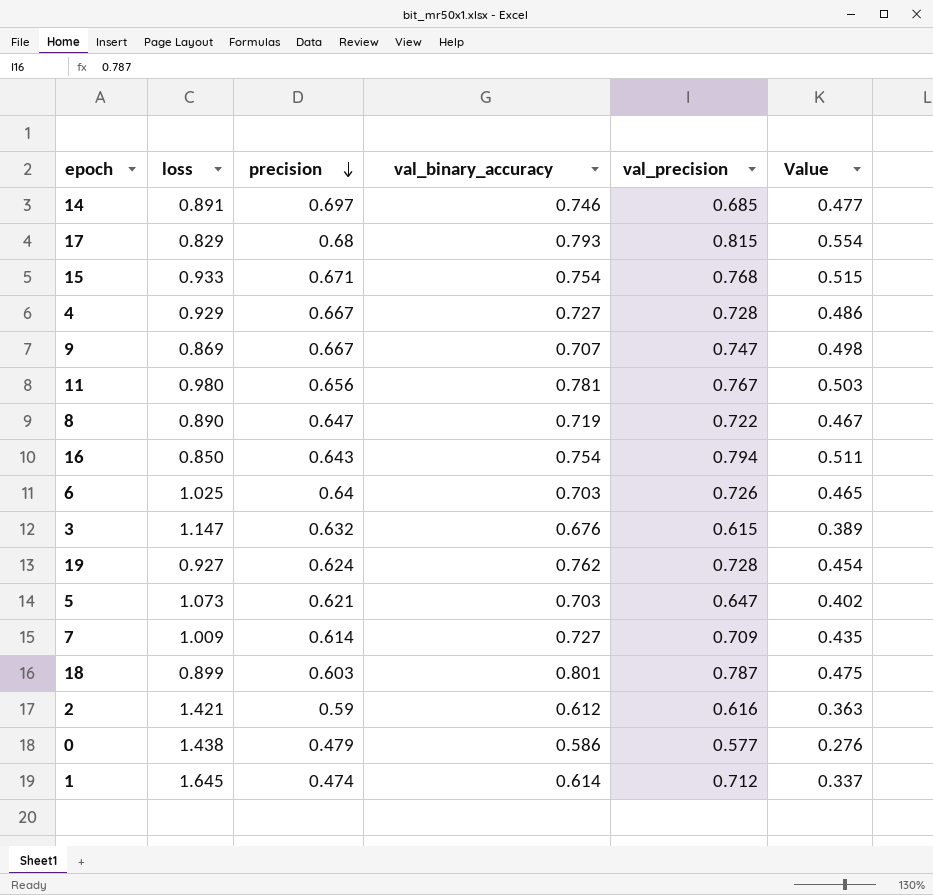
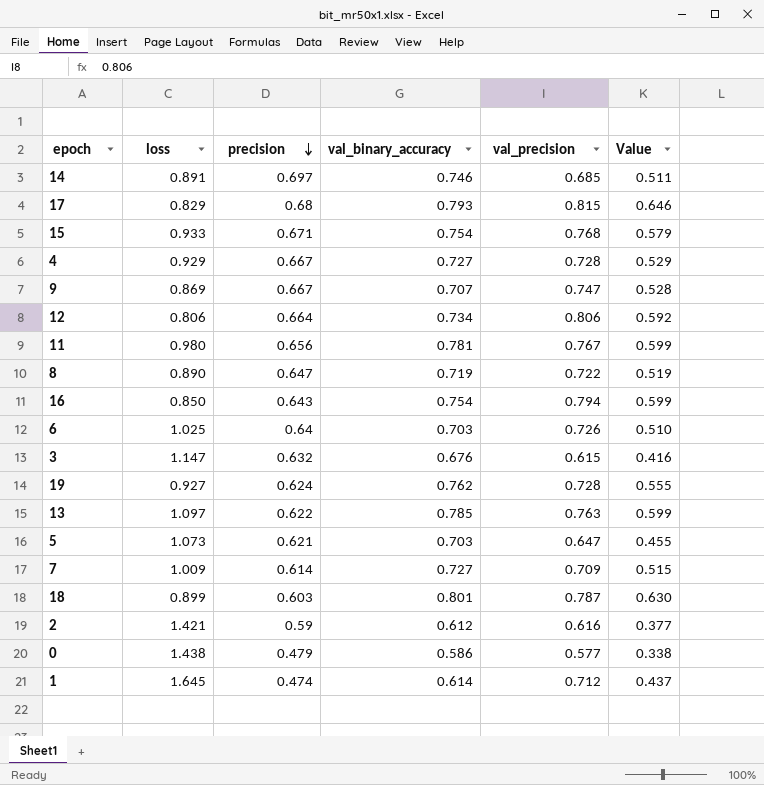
column Value | formula: [precision] * [val_precision] -> [val_binary_accuracy] * [val_precision]
row 12: none -> 0.806 | 0.664 | 0.734 | 0.806 | 0.592
row 13: none -> 1.097 | 0.622 | 0.785 | 0.763 | 0.599

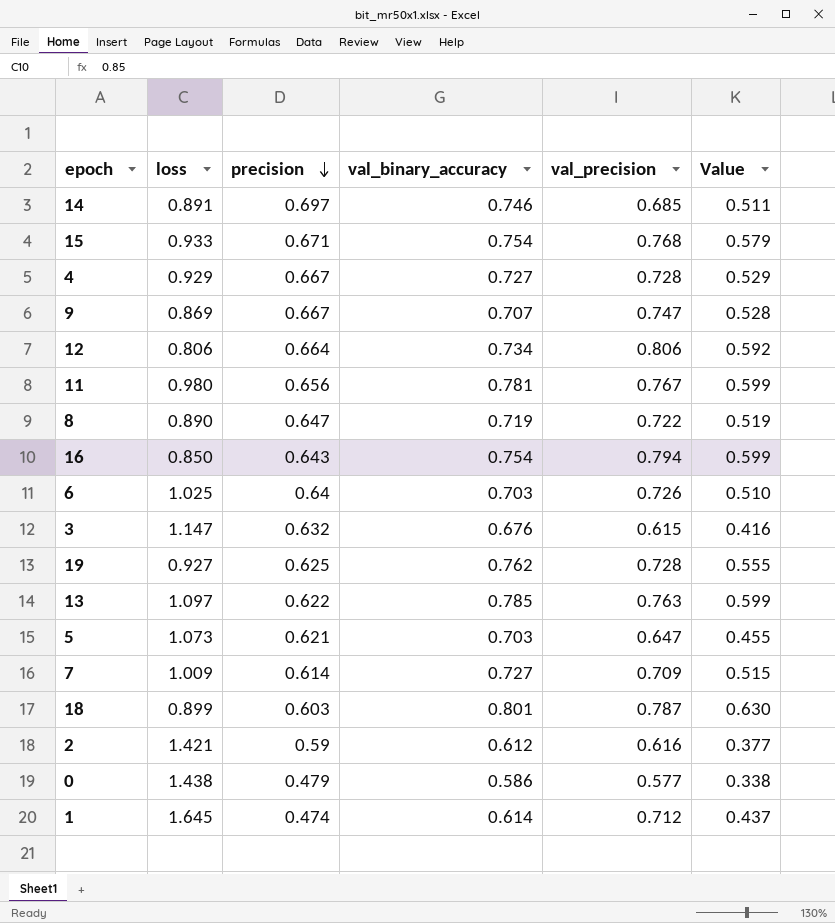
row 17: 0.829 | 0.68 | 0.793 | 0.815 | 0.646 -> none
19 | precision: 0.624 -> 0.625

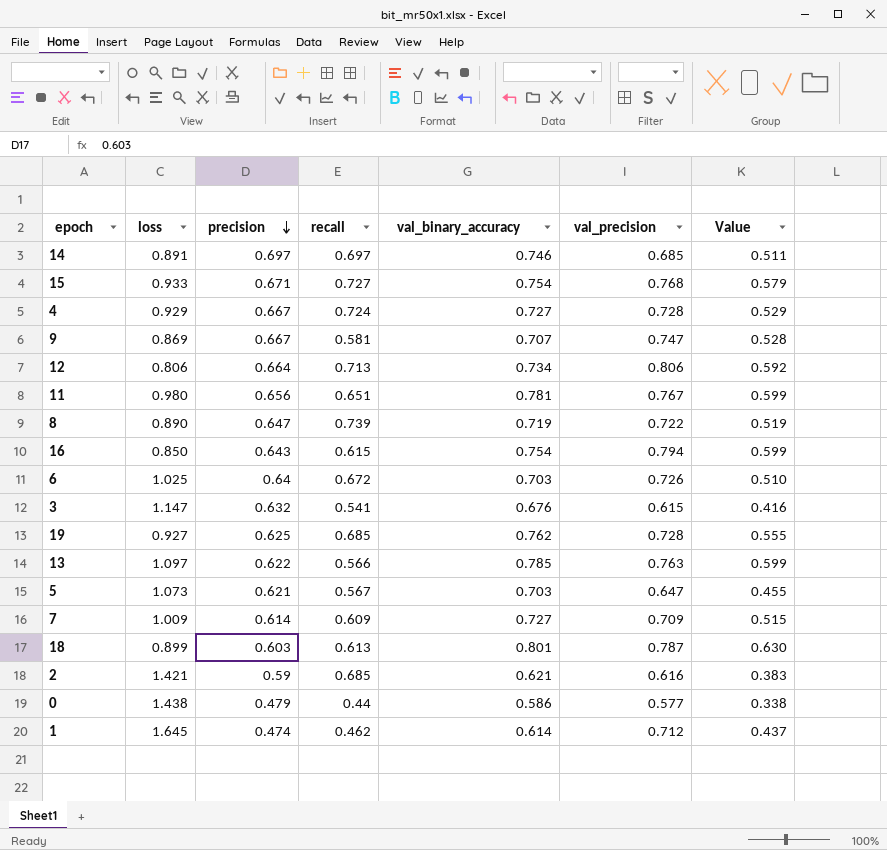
column recall | position: none -> 4
2 | val_binary_accuracy: 0.612 -> 0.621
2 | Value: 0.377 -> 0.383

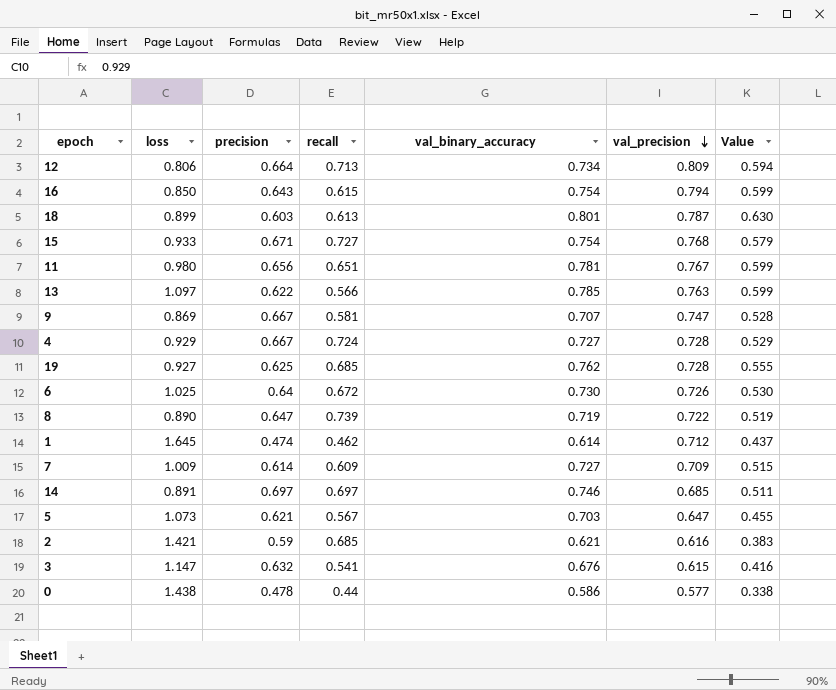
row order: precision descending -> val_precision descending
12 | val_precision: 0.806 -> 0.809
12 | Value: 0.592 -> 0.594
6 | val_binary_accuracy: 0.703 -> 0.730
6 | Value: 0.510 -> 0.530
0 | precision: 0.479 -> 0.478

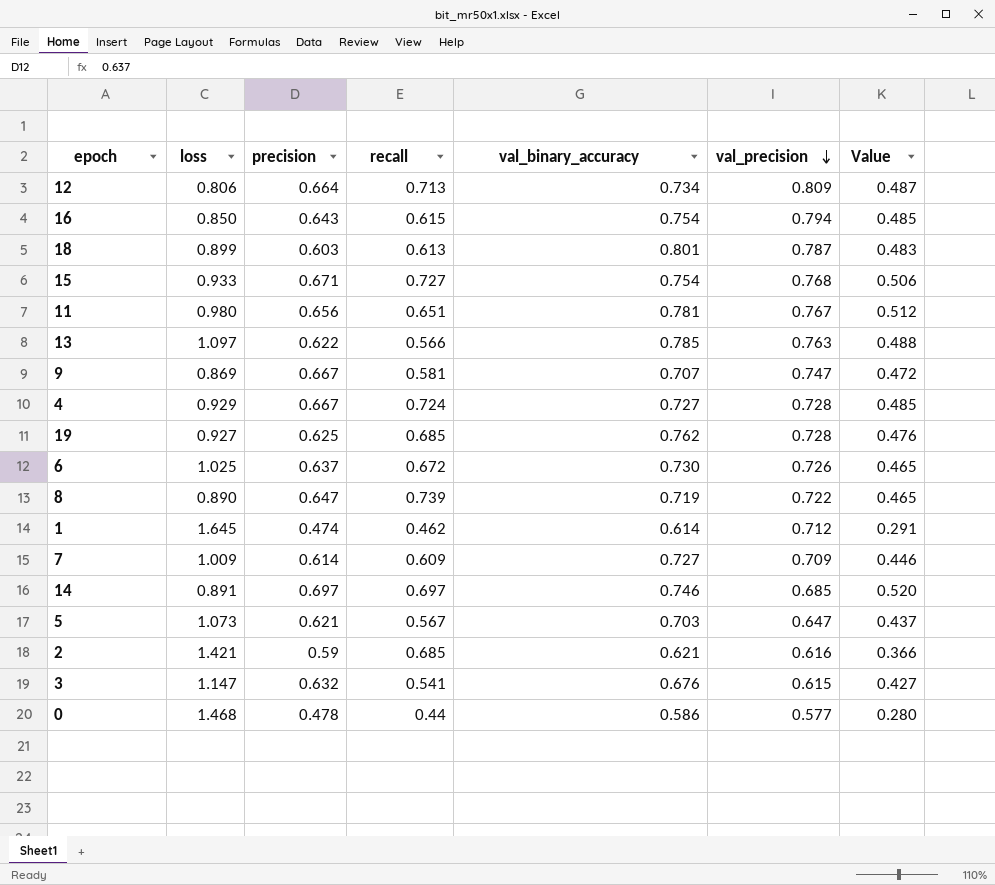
column Value | formula: [val_binary_accuracy] * [val_precision] -> [precision] * [val_binary_accuracy]
6 | precision: 0.64 -> 0.637
0 | loss: 1.438 -> 1.468

